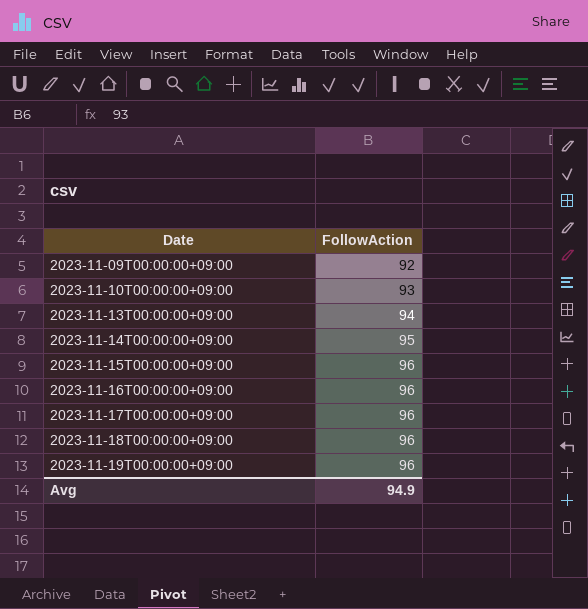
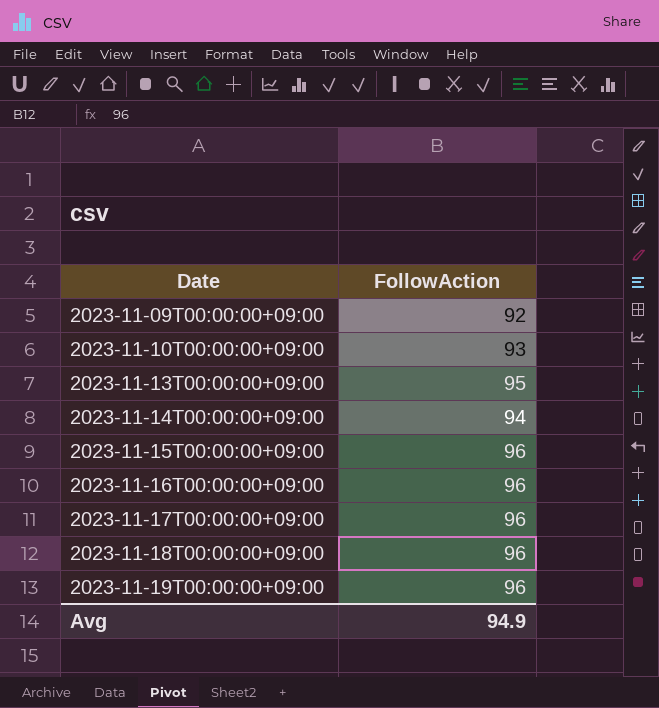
2023-11-13T00:00:00+09:00 | FollowAction: 94 -> 95
2023-11-14T00:00:00+09:00 | FollowAction: 95 -> 94

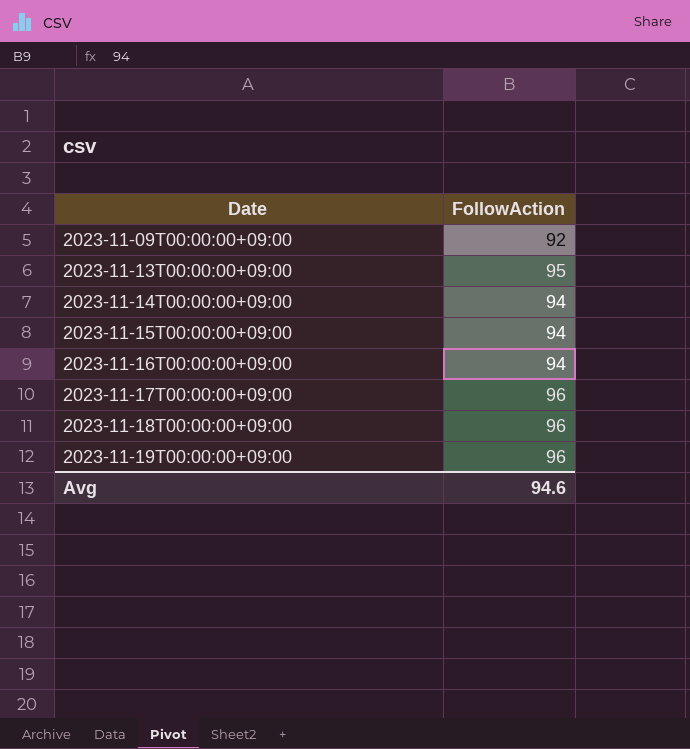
row 2023-11-10T00:00:00+09:00: 93 -> none
2023-11-15T00:00:00+09:00 | FollowAction: 96 -> 94
2023-11-16T00:00:00+09:00 | FollowAction: 96 -> 94
Avg | FollowAction: 94.9 -> 94.6

